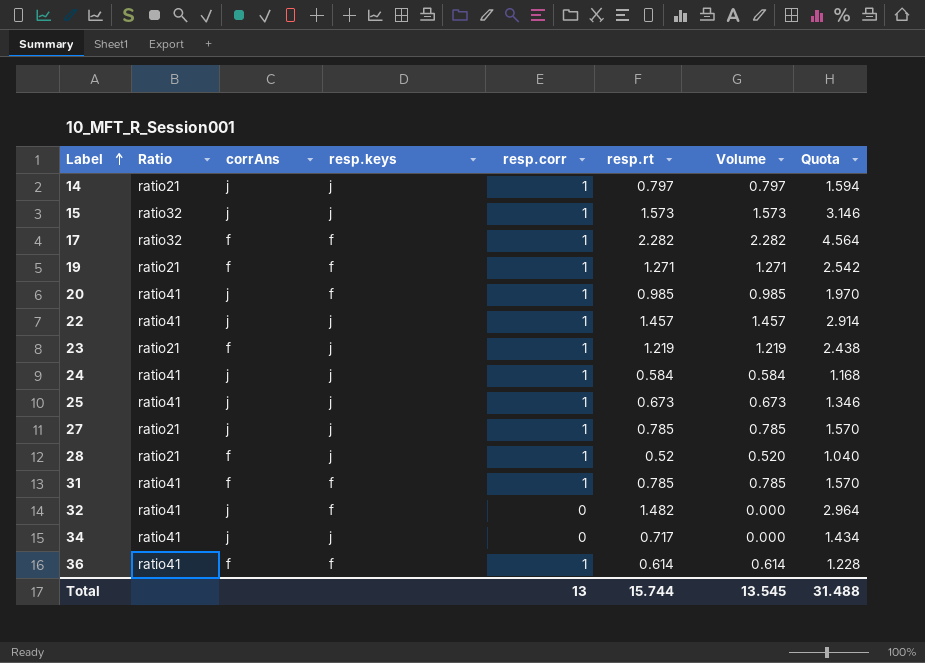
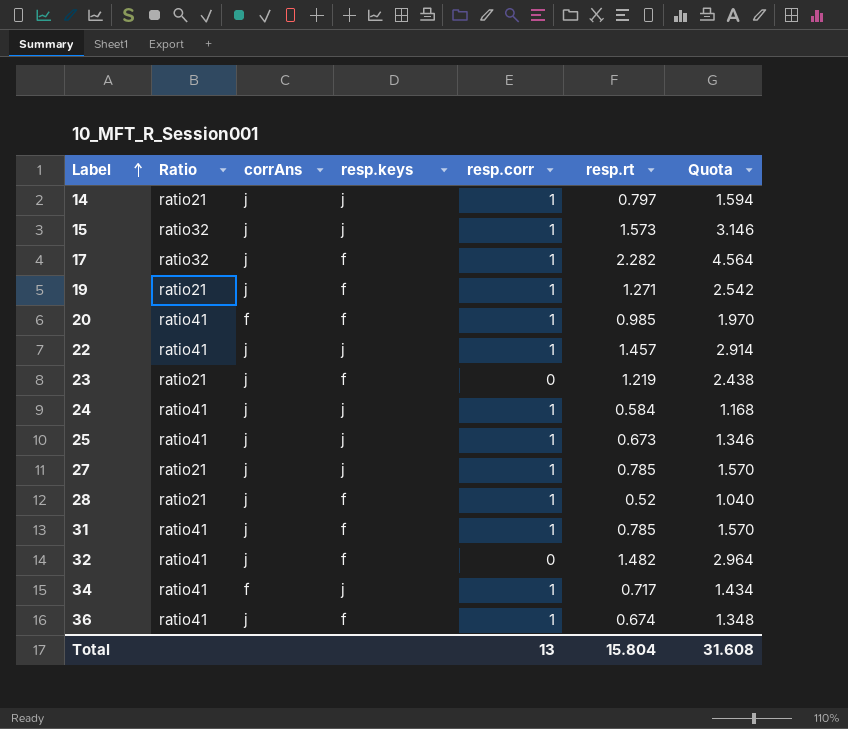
column Volume | formula: [resp.corr] * [resp.rt] -> none
17 | corrAns: f -> j
19 | corrAns: f -> j
20 | corrAns: j -> f
23 | corrAns: f -> j
23 | resp.keys: j -> f
23 | resp.corr: 1 -> 0
28 | corrAns: f -> j
28 | resp.keys: j -> f
31 | corrAns: f -> j
34 | corrAns: j -> f
34 | resp.corr: 0 -> 1
36 | corrAns: f -> j
36 | resp.rt: 0.614 -> 0.674
36 | Quota: 1.228 -> 1.348
Total | resp.rt: 15.744 -> 15.804
Total | Quota: 31.488 -> 31.608

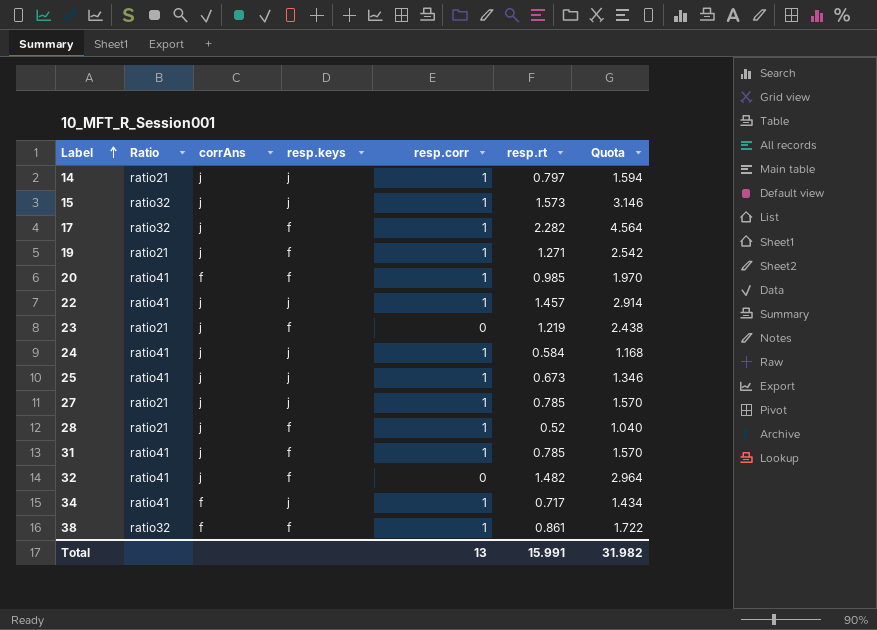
row 36: ratio41 | j | f | 1 | 0.674 | 1.348 -> none
row 38: none -> ratio32 | f | f | 1 | 0.861 | 1.722
Total | resp.rt: 15.804 -> 15.991
Total | Quota: 31.608 -> 31.982

